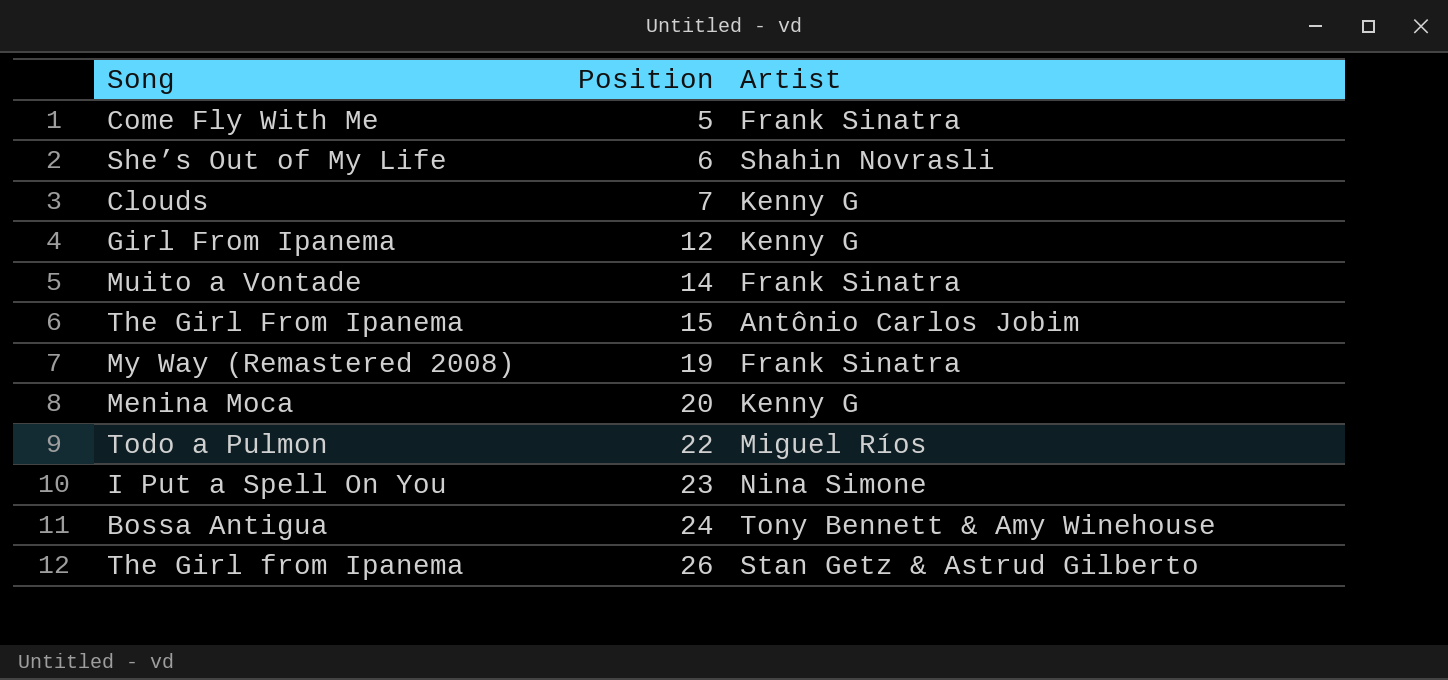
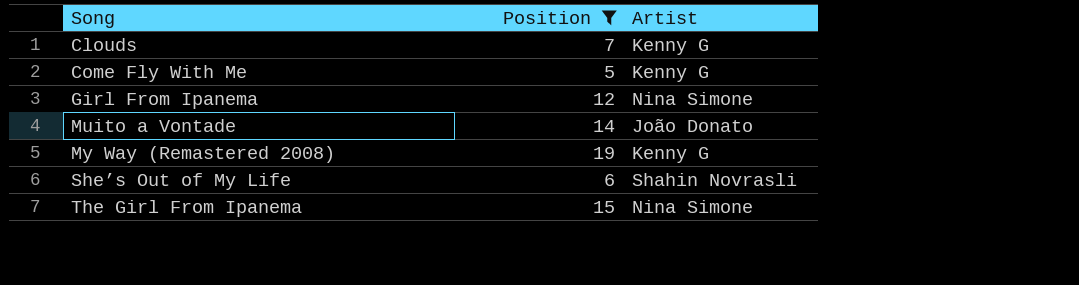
filter: none -> Position <= 19
row order: Position ascending -> Song ascending
Come Fly With Me | Artist: Frank Sinatra -> Kenny G
Girl From Ipanema | Artist: Kenny G -> Nina Simone
Muito a Vontade | Artist: Frank Sinatra -> João Donato
My Way (Remastered 2008) | Artist: Frank Sinatra -> Kenny G
The Girl From Ipanema | Artist: Antônio Carlos Jobim -> Nina Simone

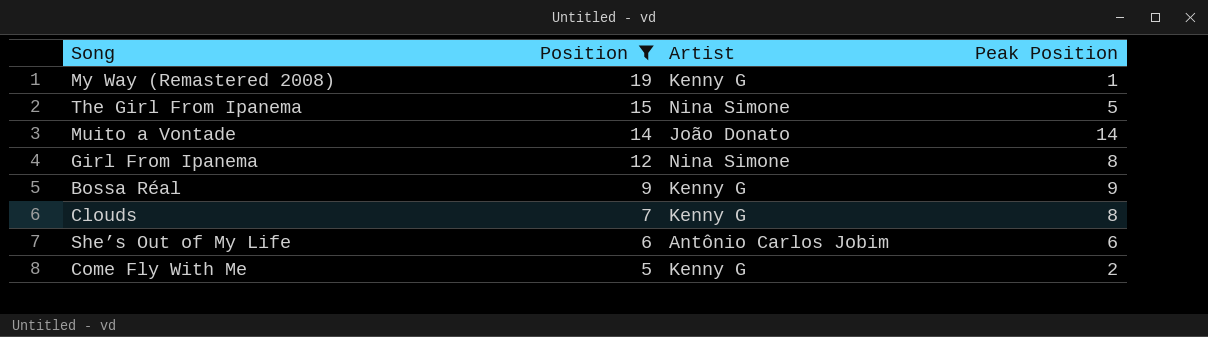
row order: Song ascending -> Position descending
column Peak Position | position: none -> 4
row Bossa Réal: none -> 9 | Kenny G | 9
She’s Out of My Life | Artist: Shahin Novrasli -> Antônio Carlos Jobim

